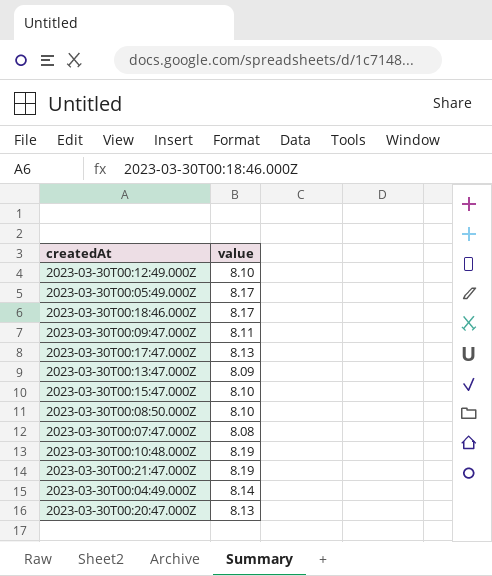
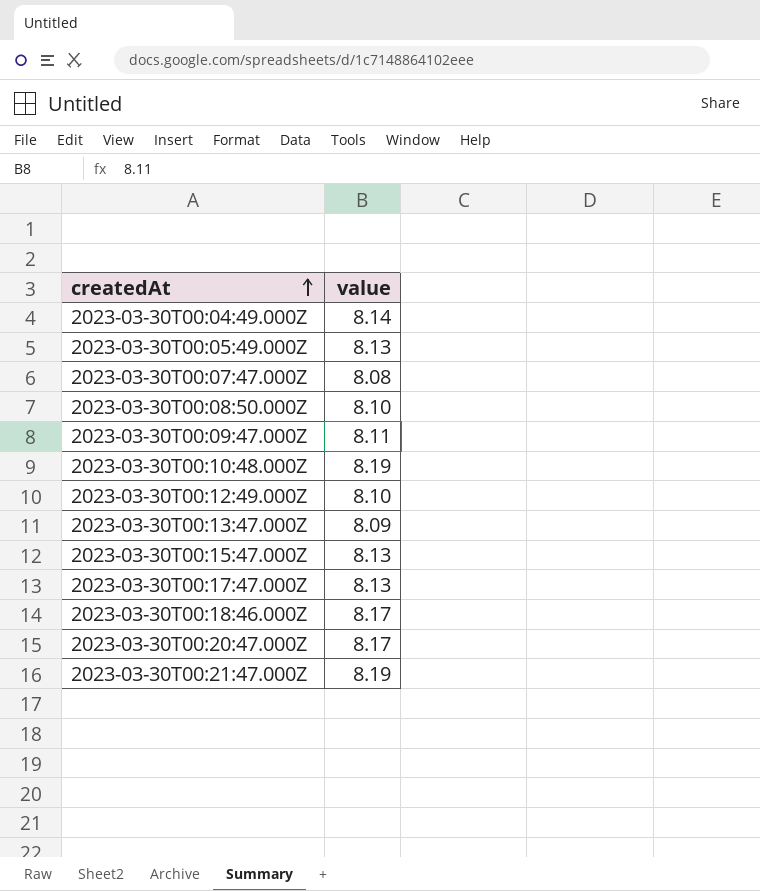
row order: none -> createdAt ascending
2023-03-30T00:05:49.000Z | value: 8.17 -> 8.13
2023-03-30T00:15:47.000Z | value: 8.10 -> 8.13
2023-03-30T00:20:47.000Z | value: 8.13 -> 8.17

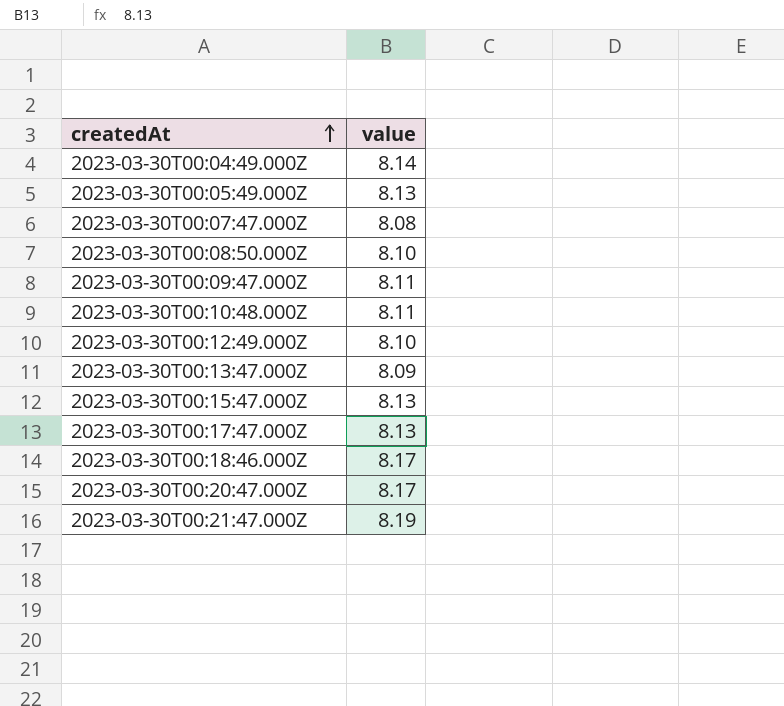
2023-03-30T00:10:48.000Z | value: 8.19 -> 8.11

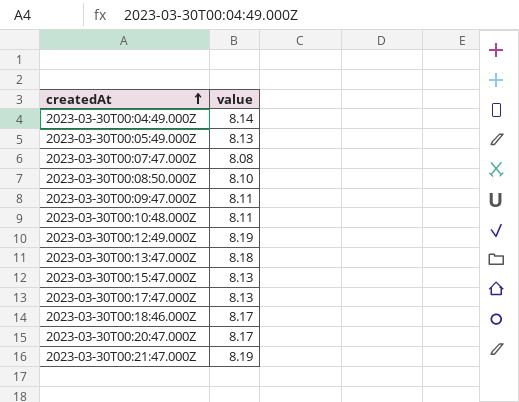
2023-03-30T00:12:49.000Z | value: 8.10 -> 8.19
2023-03-30T00:13:47.000Z | value: 8.09 -> 8.18

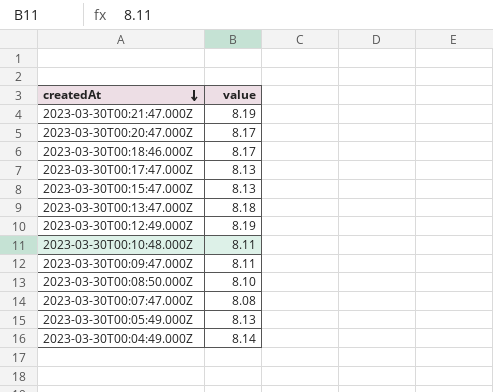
row order: createdAt ascending -> createdAt descending

